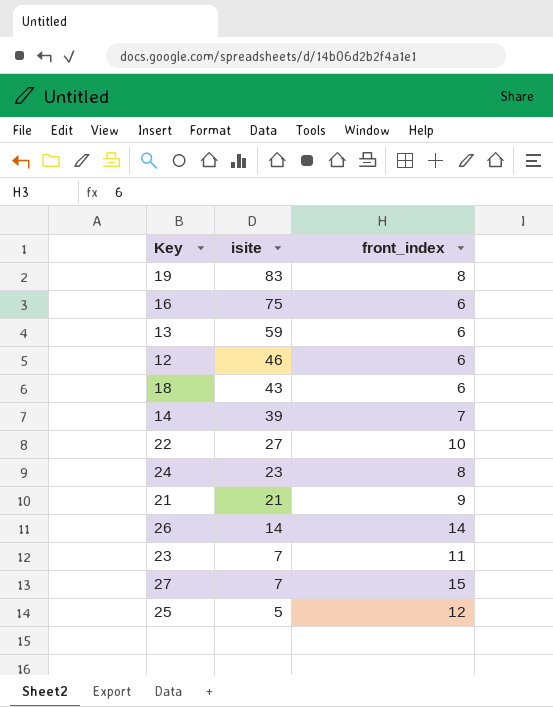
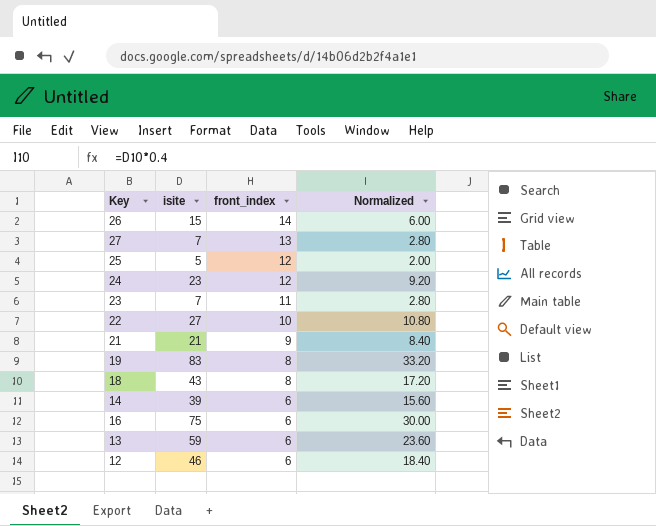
row order: isite descending -> front_index descending
column Normalized | formula: none -> [isite] * 0.4
26 | isite: 14 -> 15
27 | front_index: 15 -> 13
24 | front_index: 8 -> 12
18 | front_index: 6 -> 8
14 | front_index: 7 -> 6

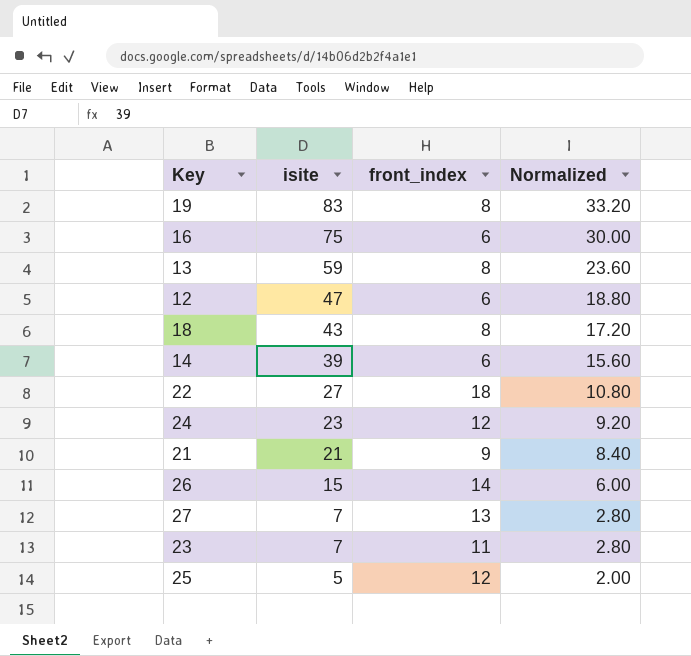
row order: front_index descending -> isite descending
13 | front_index: 6 -> 8
12 | isite: 46 -> 47
12 | Normalized: 18.40 -> 18.80
22 | front_index: 10 -> 18

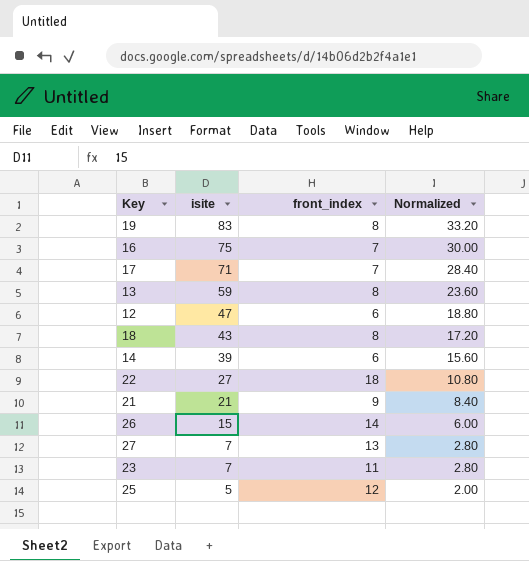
row 24: 23 | 12 | 9.20 -> none
16 | front_index: 6 -> 7
row 17: none -> 71 | 7 | 28.40

